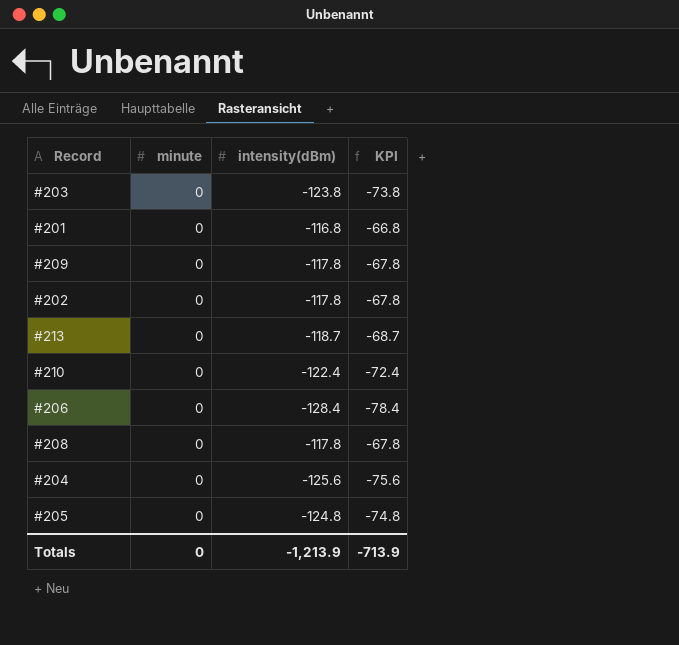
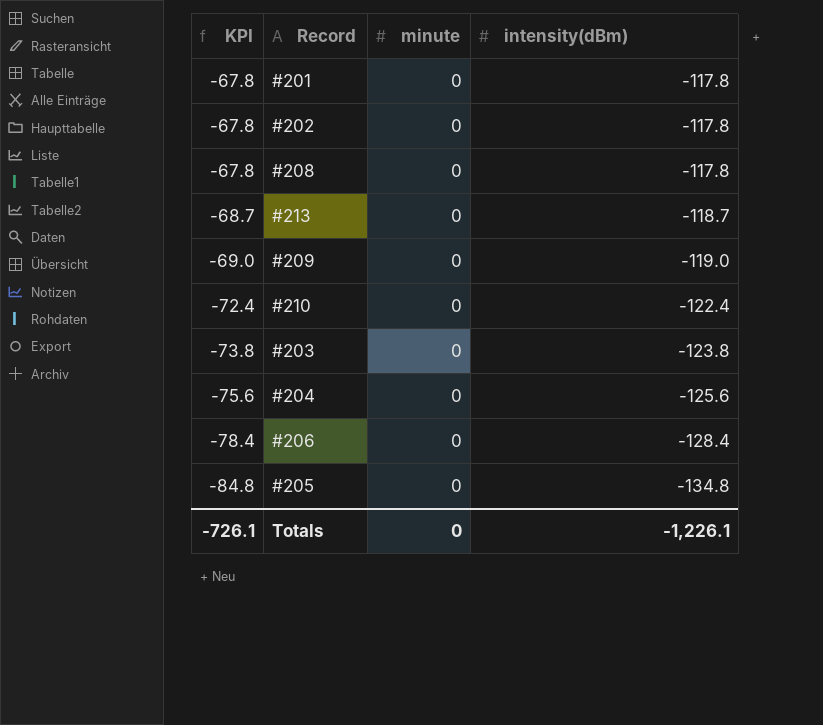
row order: none -> KPI descending
column KPI | position: 4 -> 1
#201 | KPI: -66.8 -> -67.8
#201 | intensity(dBm): -116.8 -> -117.8
#209 | KPI: -67.8 -> -69.0
#209 | intensity(dBm): -117.8 -> -119.0
#205 | KPI: -74.8 -> -84.8
#205 | intensity(dBm): -124.8 -> -134.8
Totals | KPI: -713.9 -> -726.1
Totals | intensity(dBm): -1,213.9 -> -1,226.1

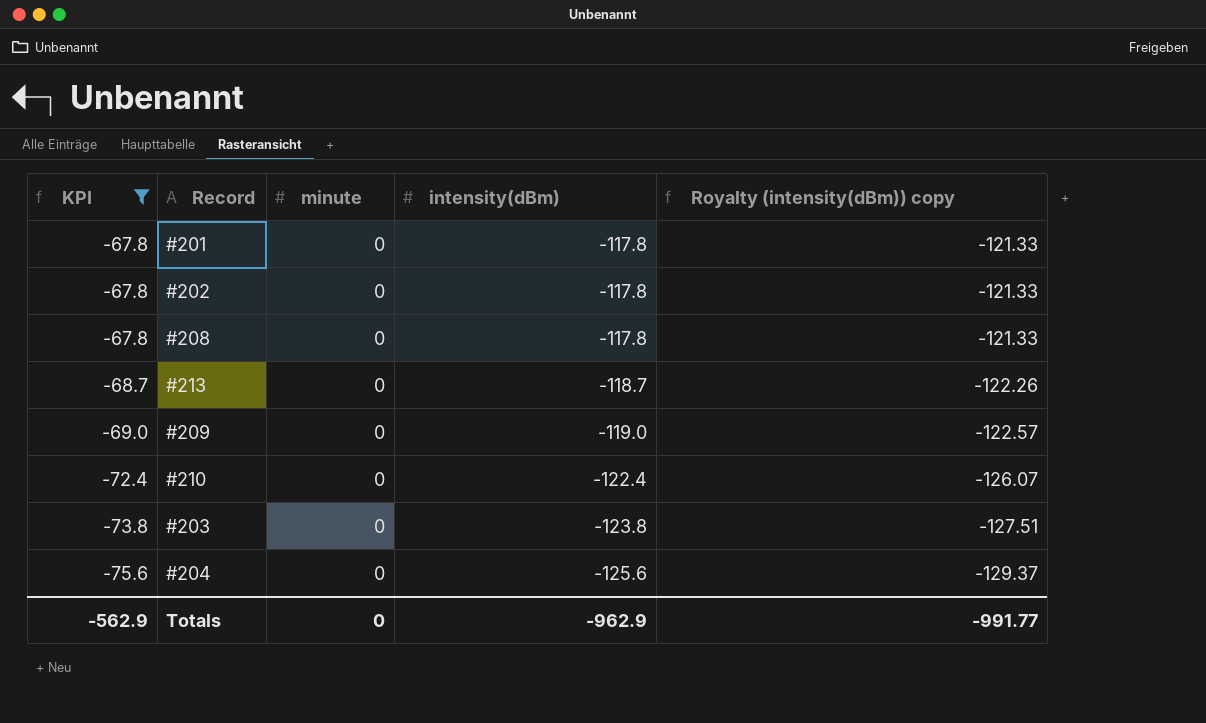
filter: none -> KPI >= -75.6
column Royalty (intensity(dBm)) copy | formula: none -> [intensity(dBm)] * 1.03
Totals | KPI: -726.1 -> -562.9
Totals | intensity(dBm): -1,226.1 -> -962.9

